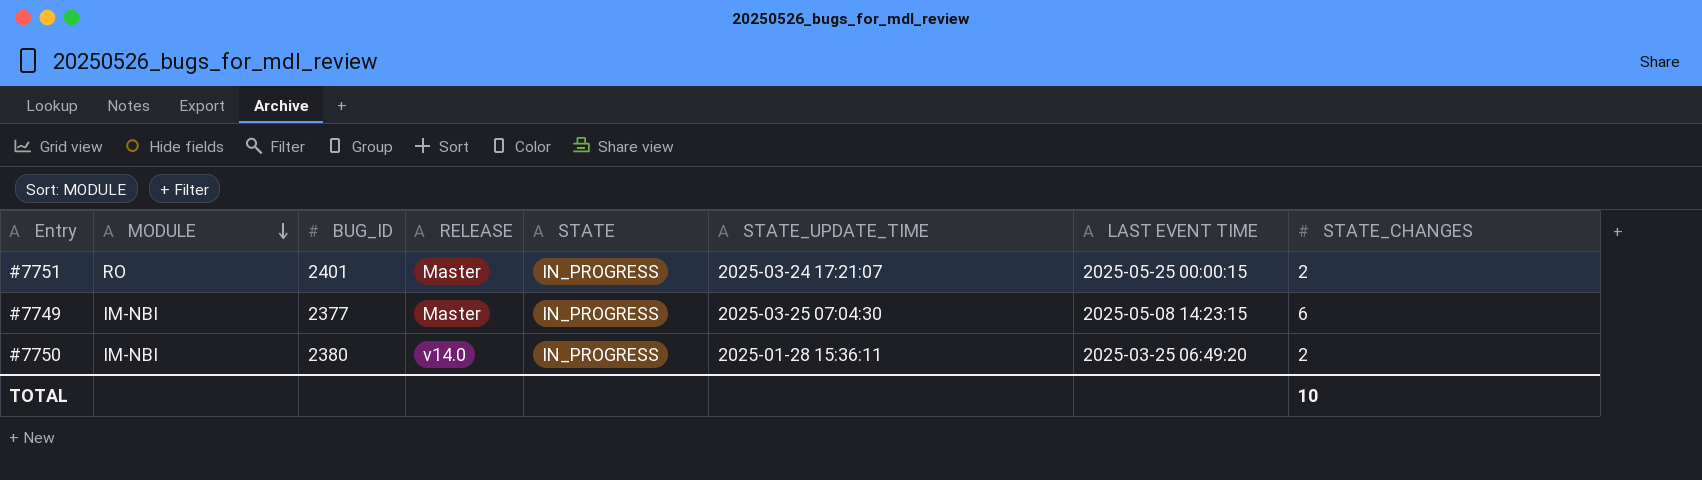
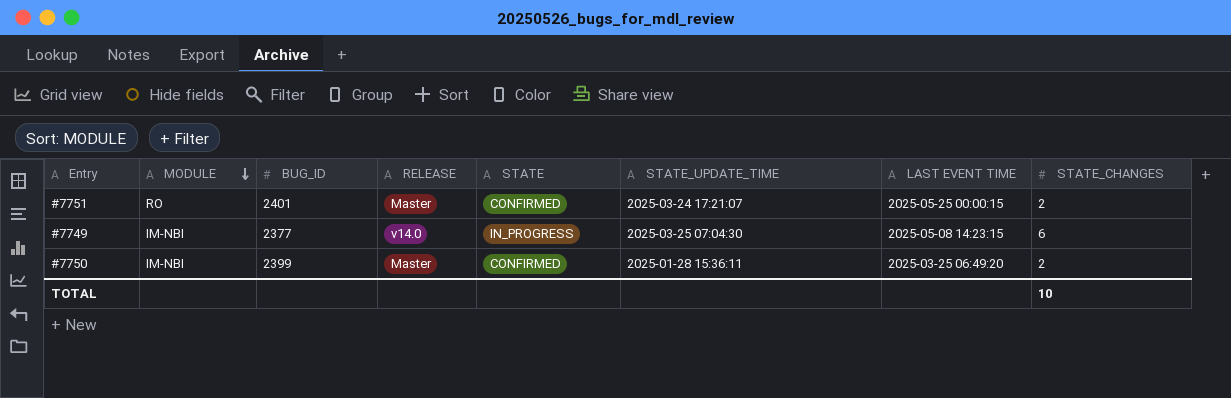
#7751 | STATE: IN_PROGRESS -> CONFIRMED
#7749 | RELEASE: Master -> v14.0
#7750 | BUG_ID: 2380 -> 2399
#7750 | RELEASE: v14.0 -> Master
#7750 | STATE: IN_PROGRESS -> CONFIRMED

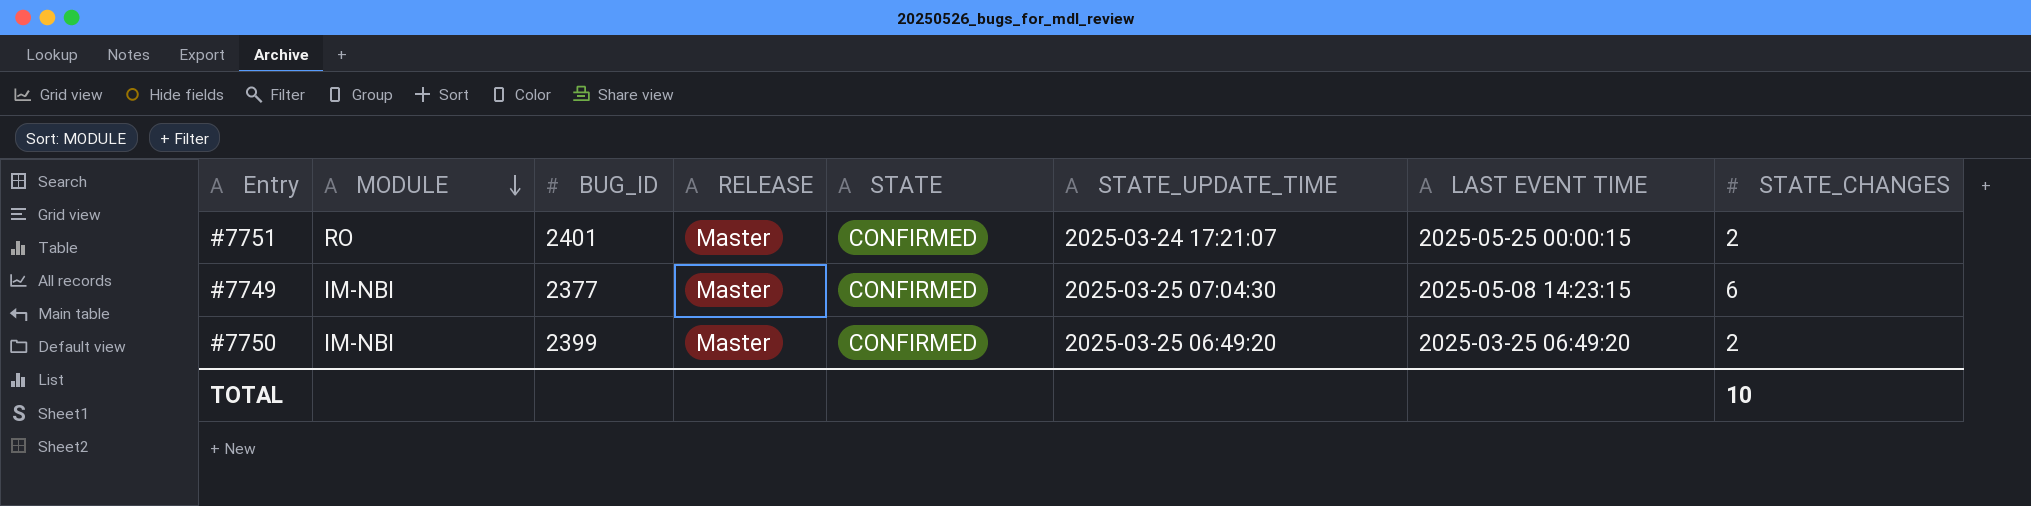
#7749 | RELEASE: v14.0 -> Master
#7749 | STATE: IN_PROGRESS -> CONFIRMED
#7750 | STATE_UPDATE_TIME: 2025-01-28 15:36:11 -> 2025-03-25 06:49:20

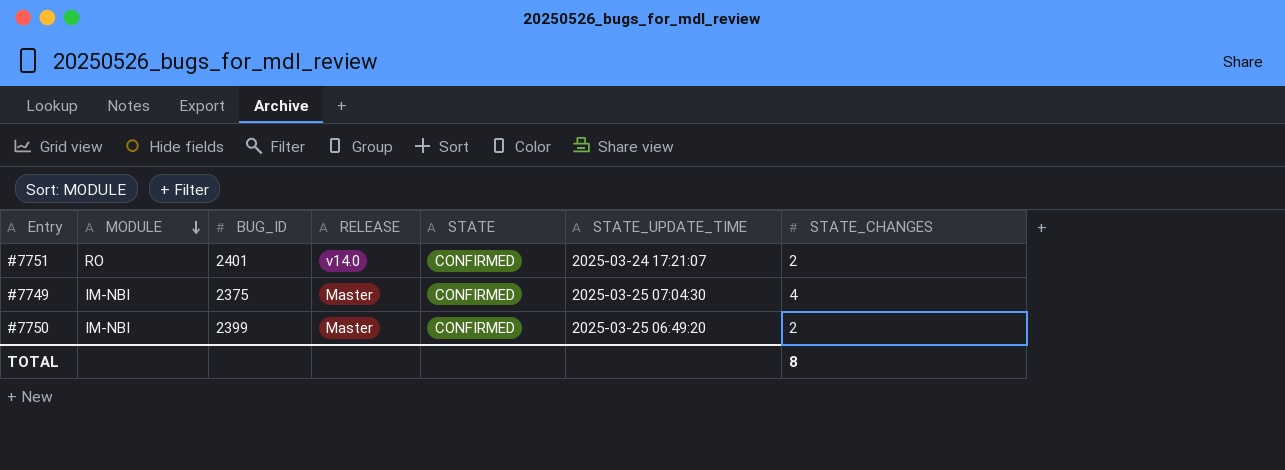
column LAST EVENT TIME | position: 7 -> none
#7751 | RELEASE: Master -> v14.0
#7749 | BUG_ID: 2377 -> 2375
#7749 | STATE_CHANGES: 6 -> 4
TOTAL | STATE_CHANGES: 10 -> 8

